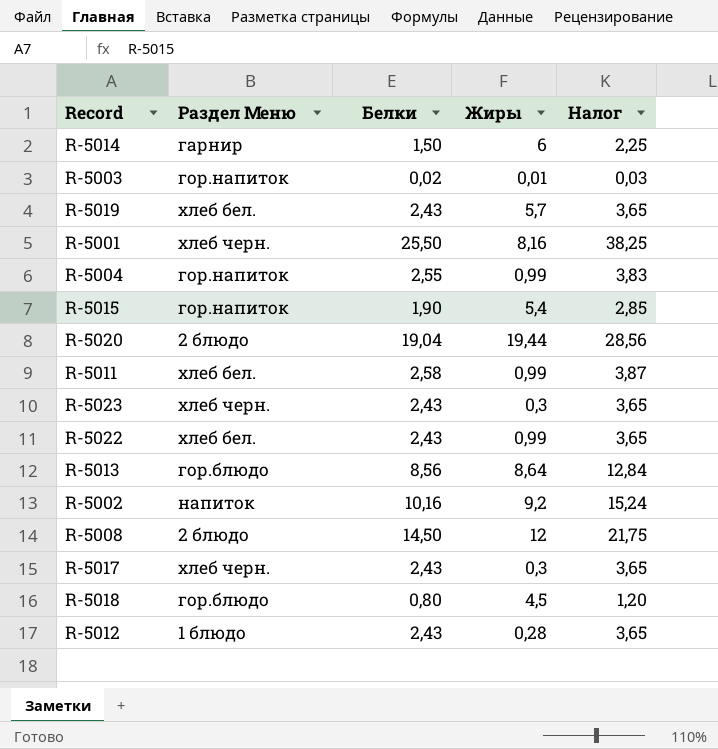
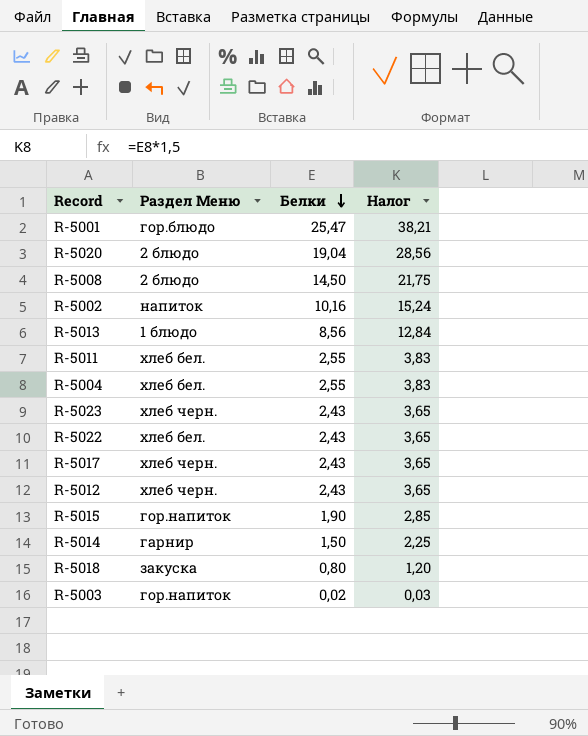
row order: none -> Белки descending
column Жиры | position: 4 -> none
row R-5019: хлеб бел. | 2,43 | 5,7 | 3,65 -> none
R-5001 | Раздел Меню: хлеб черн. -> гор.блюдо
R-5001 | Белки: 25,50 -> 25,47
R-5001 | Налог: 38,25 -> 38,21
R-5013 | Раздел Меню: гор.блюдо -> 1 блюдо
R-5011 | Белки: 2,58 -> 2,55
R-5011 | Налог: 3,87 -> 3,83
R-5004 | Раздел Меню: гор.напиток -> хлеб бел.
R-5012 | Раздел Меню: 1 блюдо -> хлеб черн.
R-5018 | Раздел Меню: гор.блюдо -> закуска

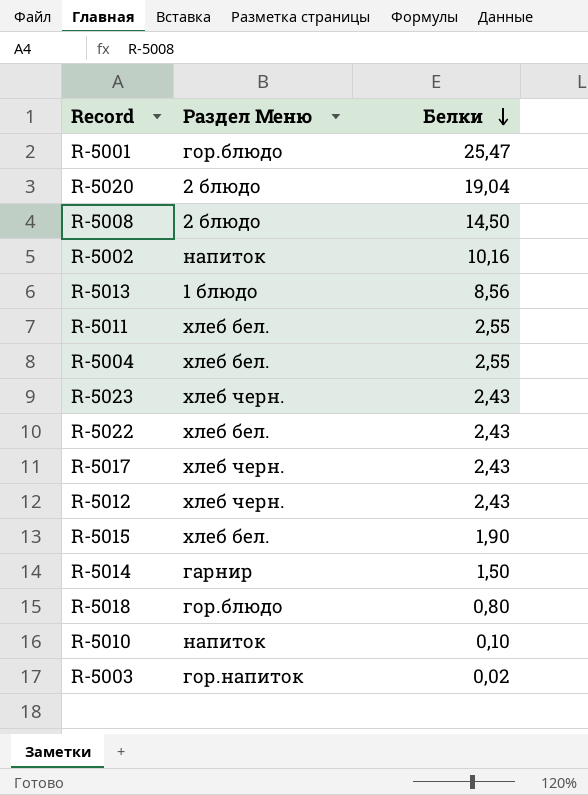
column Налог | formula: [Белки] * 1,5 -> none
R-5015 | Раздел Меню: гор.напиток -> хлеб бел.
R-5018 | Раздел Меню: закуска -> гор.блюдо
row R-5010: none -> напиток | 0,10

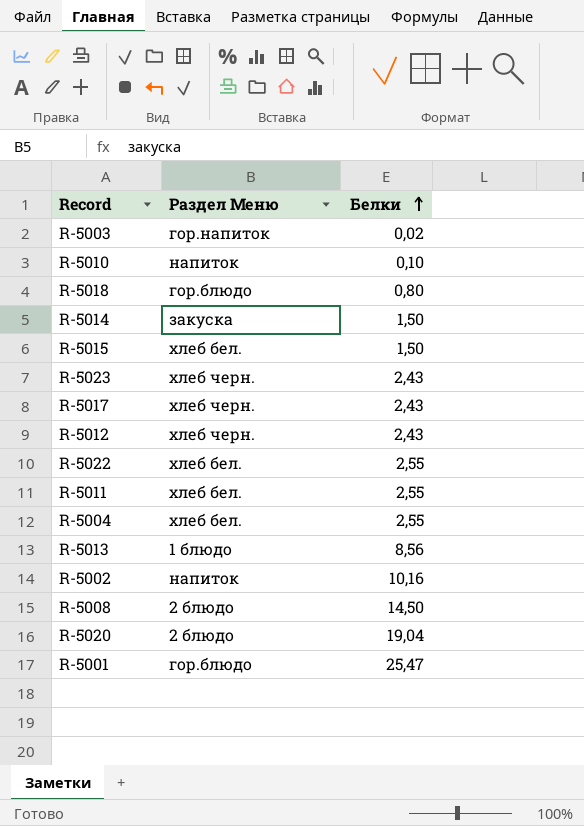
row order: Белки descending -> Белки ascending
R-5014 | Раздел Меню: гарнир -> закуска
R-5015 | Белки: 1,90 -> 1,50
R-5022 | Белки: 2,43 -> 2,55

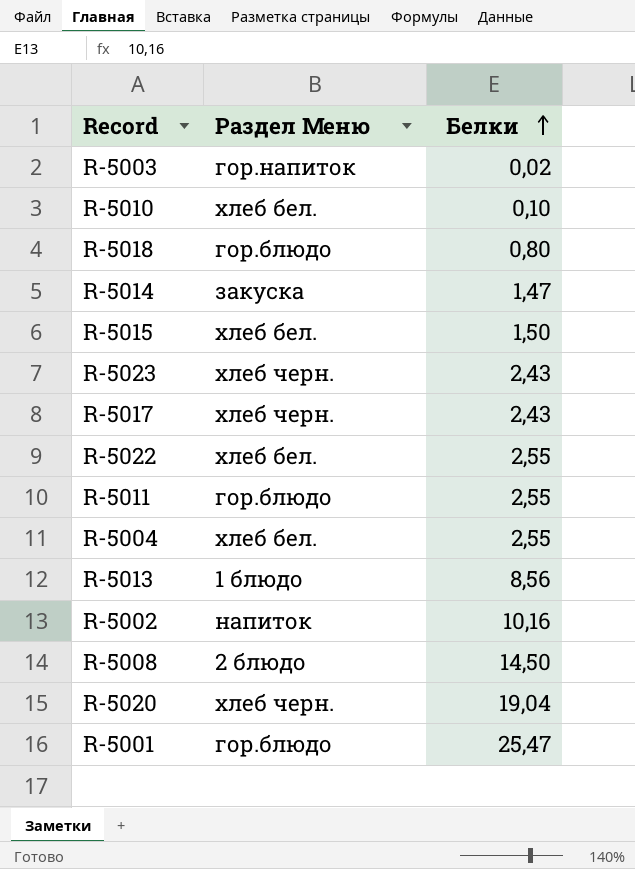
row R-5012: хлеб черн. | 2,43 -> none
R-5010 | Раздел Меню: напиток -> хлеб бел.
R-5014 | Белки: 1,50 -> 1,47
R-5011 | Раздел Меню: хлеб бел. -> гор.блюдо
R-5020 | Раздел Меню: 2 блюдо -> хлеб черн.

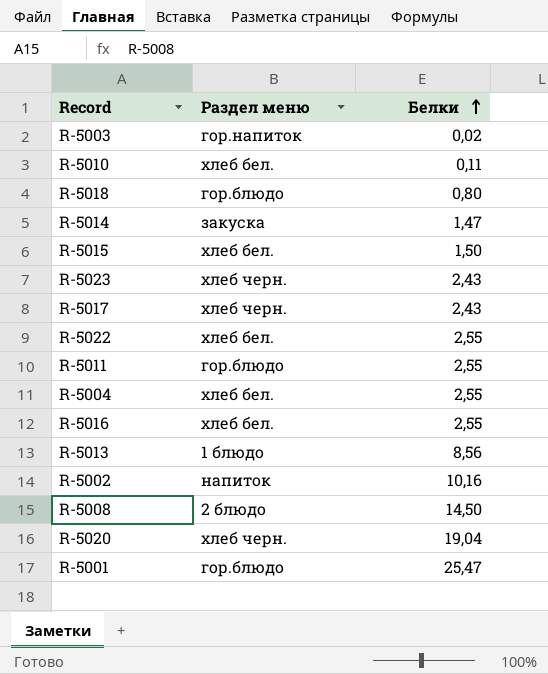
column name: Раздел Меню -> Раздел меню
R-5010 | Белки: 0,10 -> 0,11
row R-5016: none -> хлеб бел. | 2,55

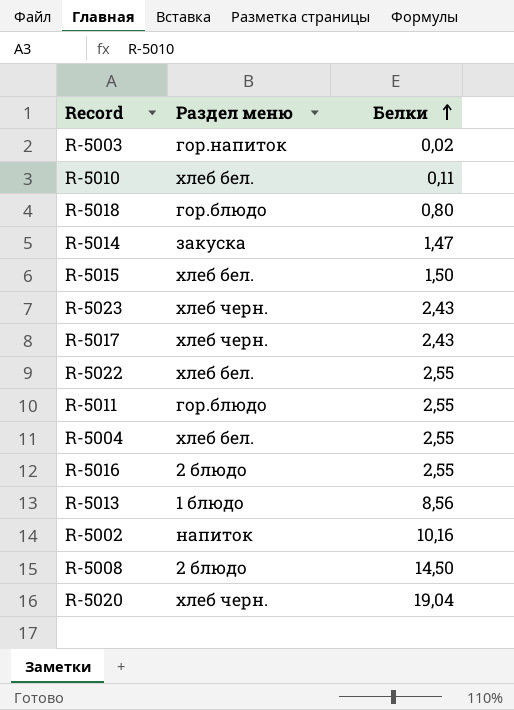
row R-5001: гор.блюдо | 25,47 -> none
R-5016 | Раздел меню: хлеб бел. -> 2 блюдо

